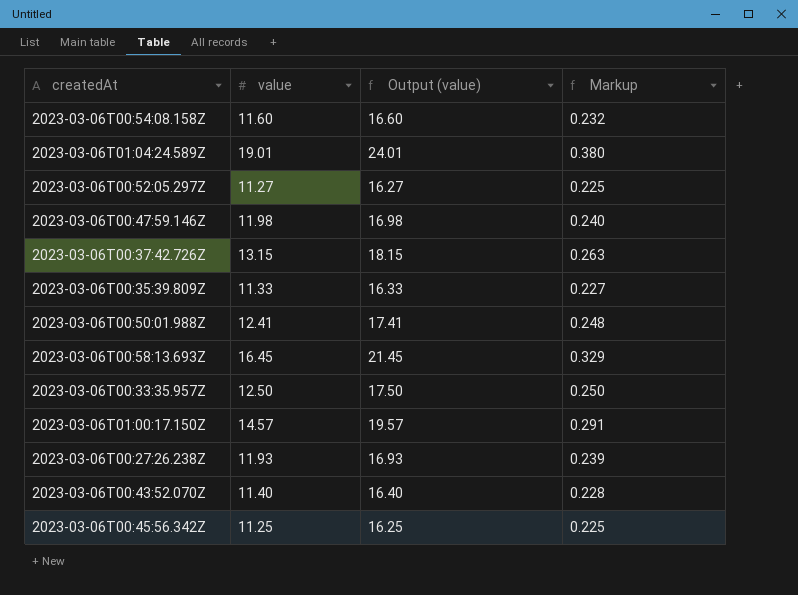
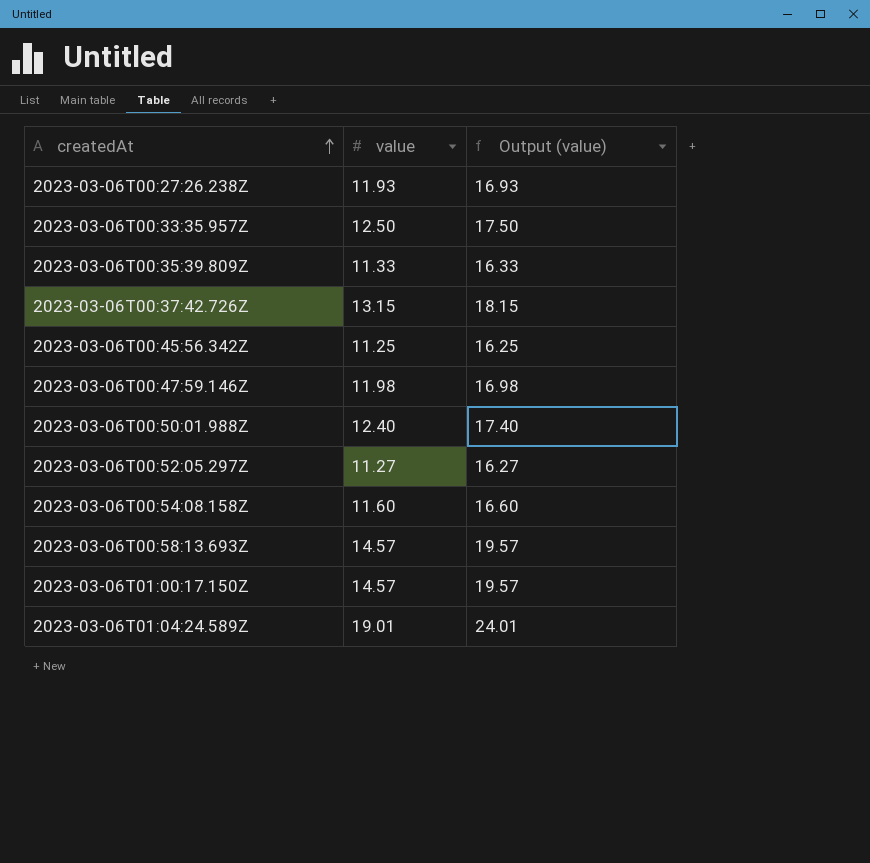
row order: none -> createdAt ascending
column Markup | formula: [value] * 0.02 -> none
row 2023-03-06T00:43:52.070Z: 11.40 | 16.40 | 0.228 -> none
2023-03-06T00:50:01.988Z | value: 12.41 -> 12.40
2023-03-06T00:50:01.988Z | Output (value): 17.41 -> 17.40
2023-03-06T00:58:13.693Z | value: 16.45 -> 14.57
2023-03-06T00:58:13.693Z | Output (value): 21.45 -> 19.57

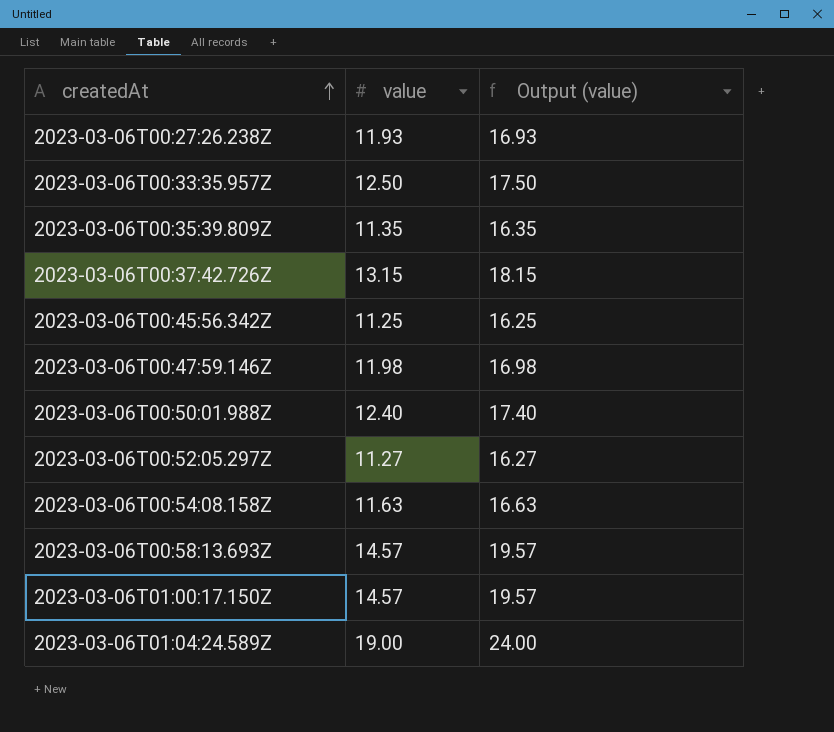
2023-03-06T00:35:39.809Z | value: 11.33 -> 11.35
2023-03-06T00:35:39.809Z | Output (value): 16.33 -> 16.35
2023-03-06T00:54:08.158Z | value: 11.60 -> 11.63
2023-03-06T00:54:08.158Z | Output (value): 16.60 -> 16.63
2023-03-06T01:04:24.589Z | value: 19.01 -> 19.00
2023-03-06T01:04:24.589Z | Output (value): 24.01 -> 24.00

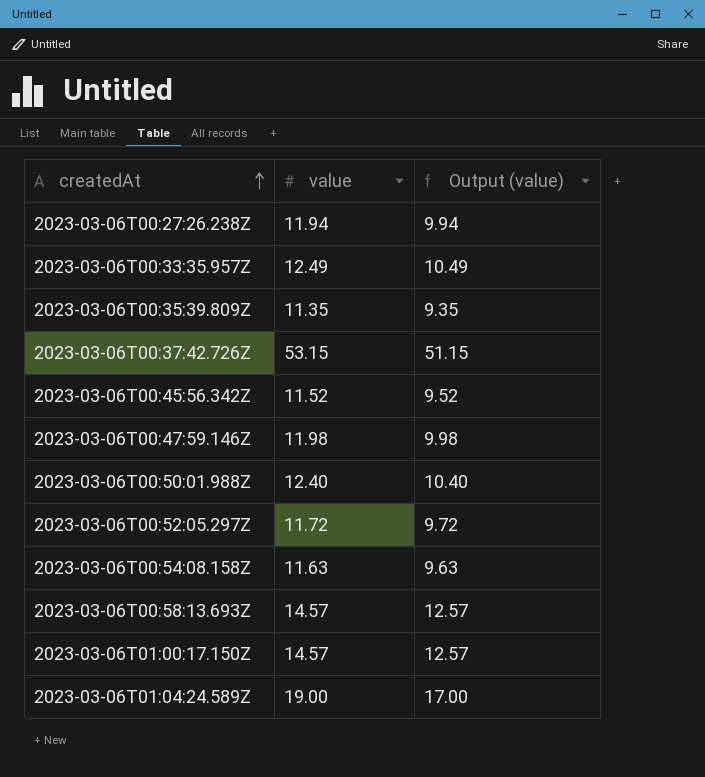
column Output (value) | formula: [value] + 5 -> [value] - 2
2023-03-06T00:27:26.238Z | value: 11.93 -> 11.94
2023-03-06T00:33:35.957Z | value: 12.50 -> 12.49
2023-03-06T00:37:42.726Z | value: 13.15 -> 53.15
2023-03-06T00:45:56.342Z | value: 11.25 -> 11.52
2023-03-06T00:52:05.297Z | value: 11.27 -> 11.72

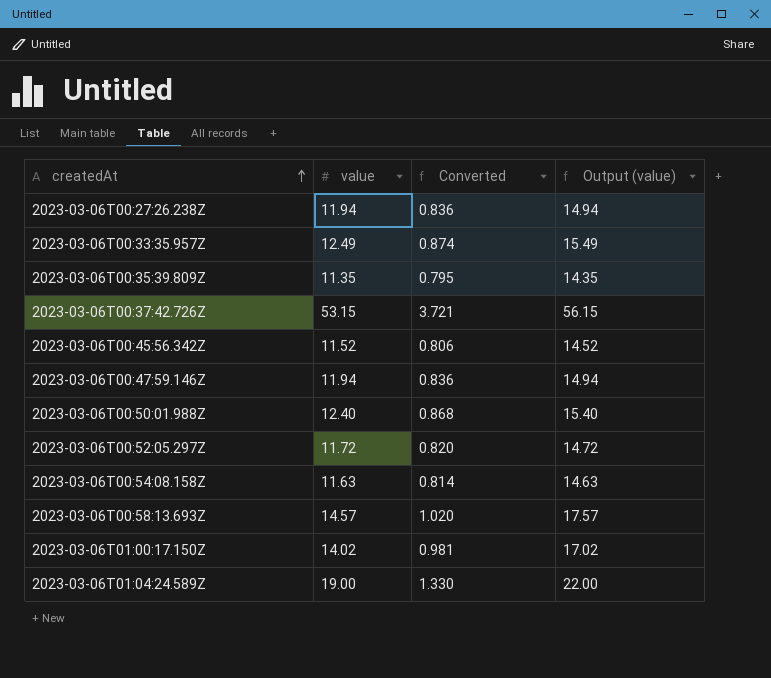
column Converted | formula: none -> [value] * 0.07
column Output (value) | formula: [value] - 2 -> [value] + 3
2023-03-06T00:47:59.146Z | value: 11.98 -> 11.94
2023-03-06T01:00:17.150Z | value: 14.57 -> 14.02

